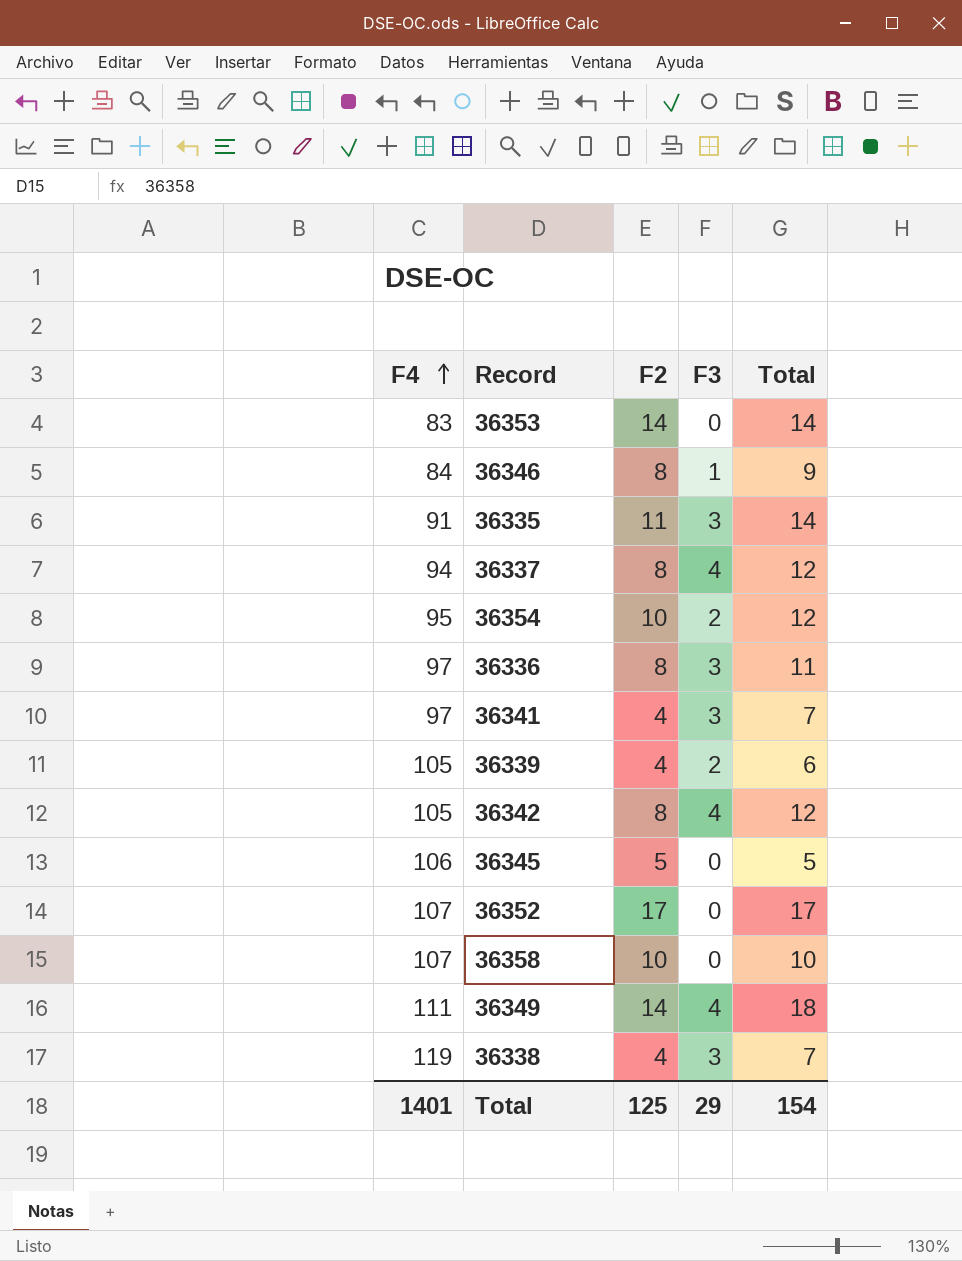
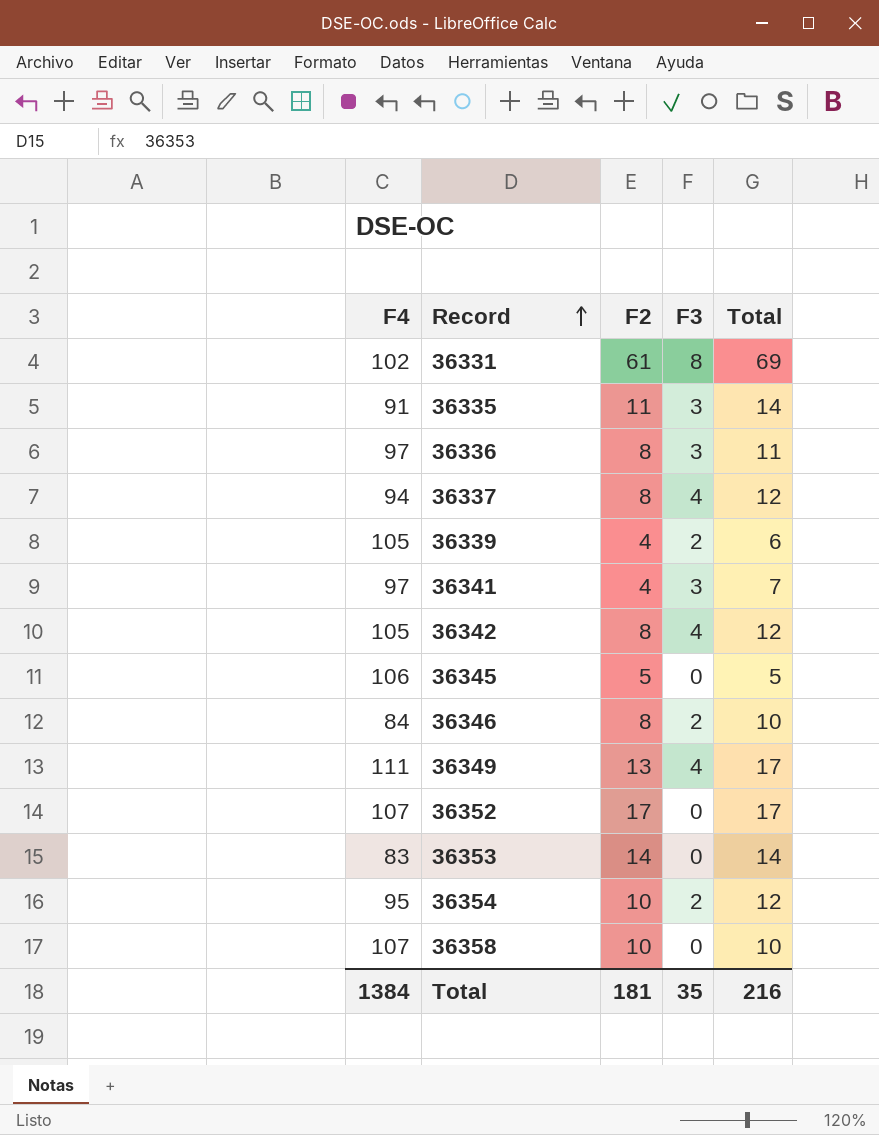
row order: F4 ascending -> Record ascending
row 36338: 119 | 4 | 3 | 7 -> none
row 36331: none -> 102 | 61 | 8 | 69
36346 | F3: 1 -> 2
36346 | Total: 9 -> 10
36349 | F2: 14 -> 13
36349 | Total: 18 -> 17
Total | F4: 1401 -> 1384
Total | F2: 125 -> 181
Total | F3: 29 -> 35
Total | Total: 154 -> 216

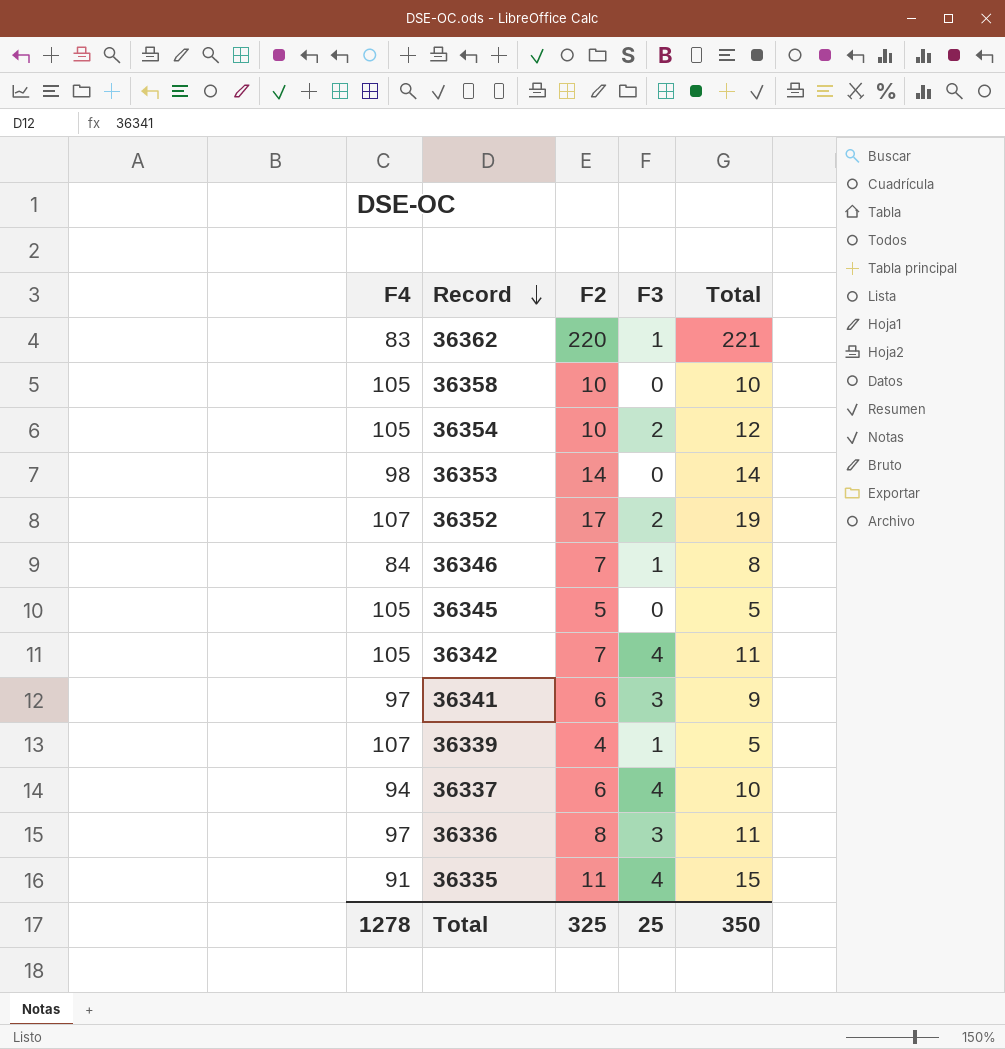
row order: Record ascending -> Record descending
row 36331: 102 | 61 | 8 | 69 -> none
row 36349: 111 | 13 | 4 | 17 -> none
row 36362: none -> 83 | 220 | 1 | 221
36358 | F4: 107 -> 105
36354 | F4: 95 -> 105
36353 | F4: 83 -> 98
36352 | F3: 0 -> 2
36352 | Total: 17 -> 19
36346 | F2: 8 -> 7
36346 | F3: 2 -> 1
36346 | Total: 10 -> 8
36345 | F4: 106 -> 105
36342 | F2: 8 -> 7
36342 | Total: 12 -> 11
36341 | F2: 4 -> 6
36341 | Total: 7 -> 9
36339 | F4: 105 -> 107
36339 | F3: 2 -> 1
36339 | Total: 6 -> 5
36337 | F2: 8 -> 6
36337 | Total: 12 -> 10
36335 | F3: 3 -> 4
36335 | Total: 14 -> 15
Total | F4: 1384 -> 1278
Total | F2: 181 -> 325
Total | F3: 35 -> 25
Total | Total: 216 -> 350

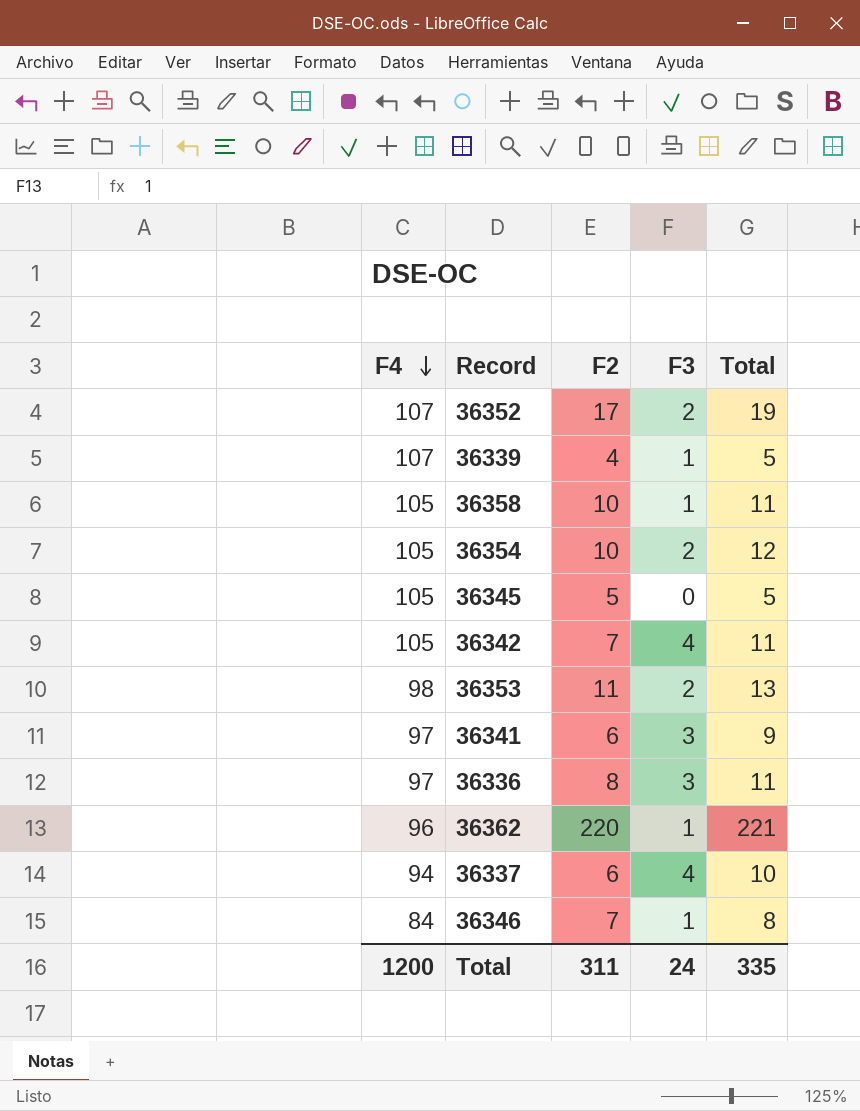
row order: Record descending -> F4 descending
row 36335: 91 | 11 | 4 | 15 -> none
36358 | F3: 0 -> 1
36358 | Total: 10 -> 11
36353 | F2: 14 -> 11
36353 | F3: 0 -> 2
36353 | Total: 14 -> 13
36362 | F4: 83 -> 96
Total | F4: 1278 -> 1200
Total | F2: 325 -> 311
Total | F3: 25 -> 24
Total | Total: 350 -> 335

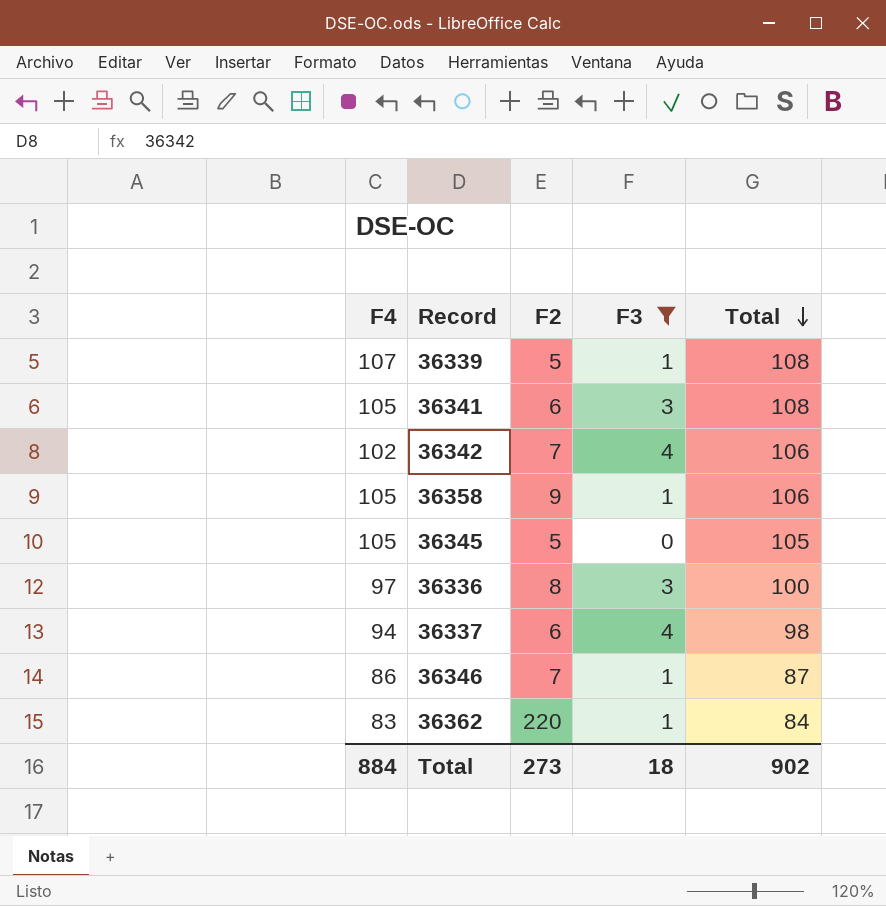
filter: none -> F3 != 2
row order: F4 descending -> Total descending
column Total | formula: [F2] + [F3] -> [F4] + [F3]
36339 | F2: 4 -> 5
36341 | F4: 97 -> 105
36342 | F4: 105 -> 102
36358 | F2: 10 -> 9
36346 | F4: 84 -> 86
36362 | F4: 96 -> 83
Total | F4: 1200 -> 884
Total | F2: 311 -> 273
Total | F3: 24 -> 18
Total | Total: 335 -> 902

